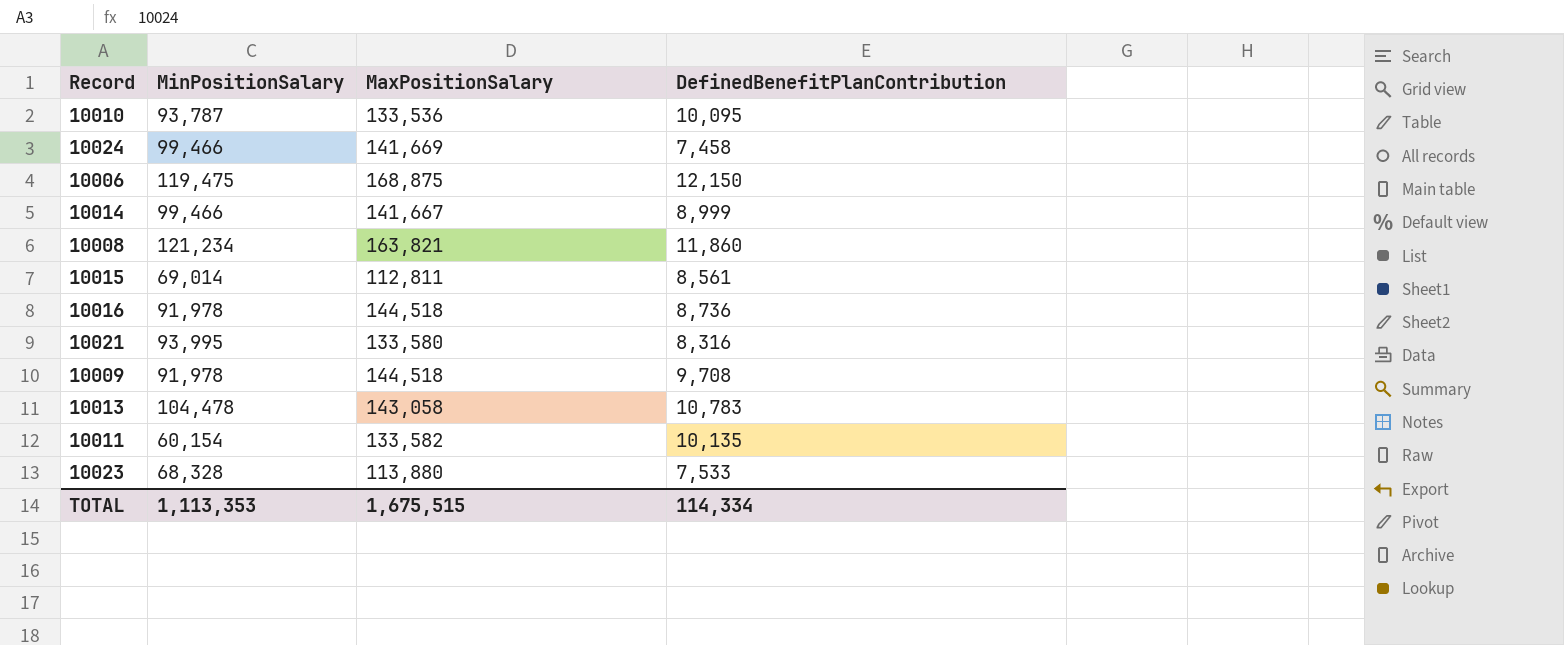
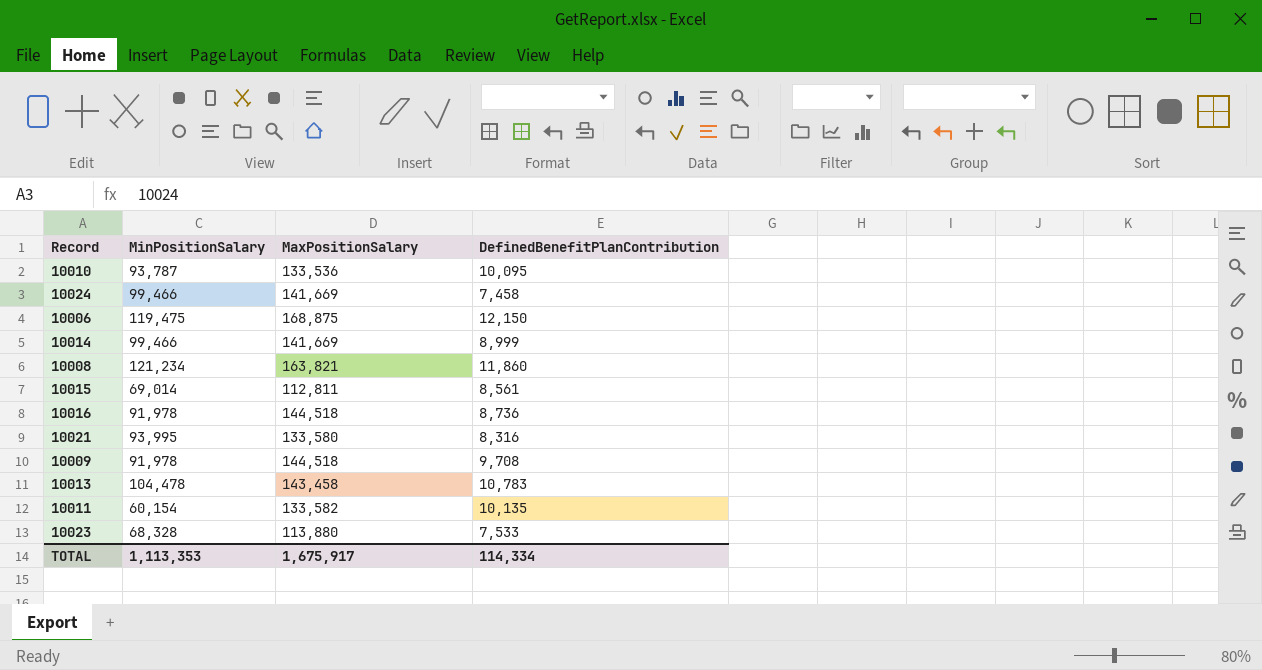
10014 | MaxPositionSalary: 141,667 -> 141,669
10013 | MaxPositionSalary: 143,058 -> 143,458
TOTAL | MaxPositionSalary: 1,675,515 -> 1,675,917

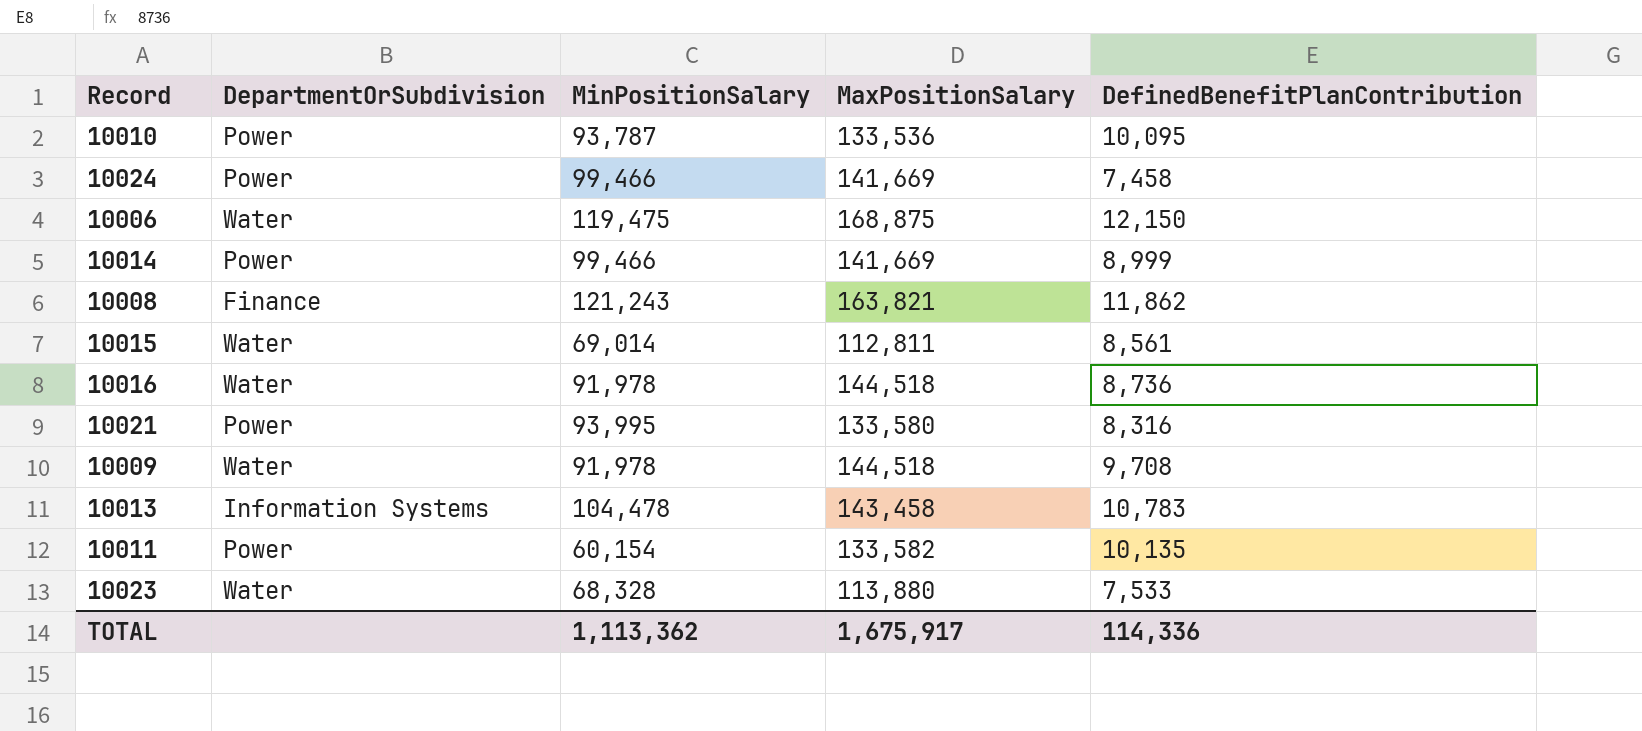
column DepartmentOrSubdivision | position: none -> 2
10008 | MinPositionSalary: 121,234 -> 121,243
10008 | DefinedBenefitPlanContribution: 11,860 -> 11,862
TOTAL | MinPositionSalary: 1,113,353 -> 1,113,362
TOTAL | DefinedBenefitPlanContribution: 114,334 -> 114,336

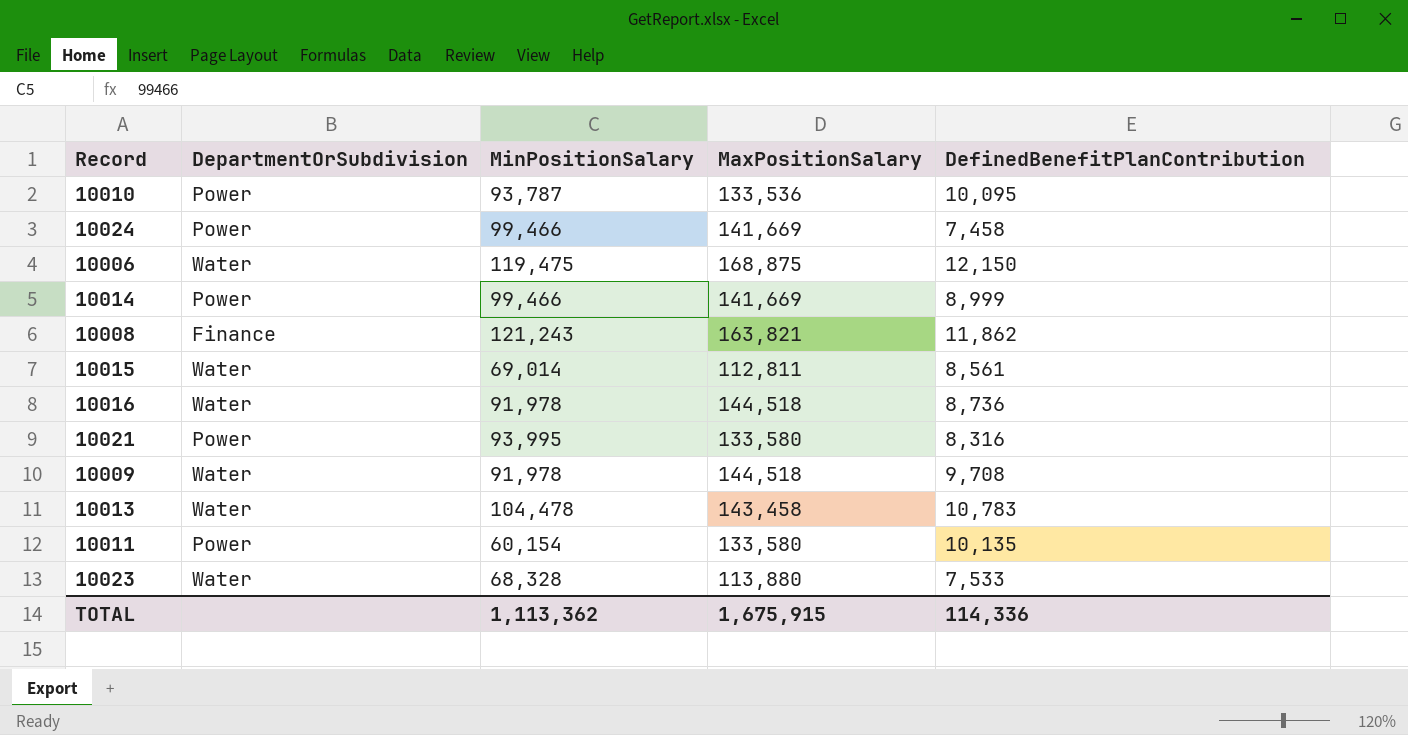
10013 | DepartmentOrSubdivision: Information Systems -> Water
10011 | MaxPositionSalary: 133,582 -> 133,580
TOTAL | MaxPositionSalary: 1,675,917 -> 1,675,915

